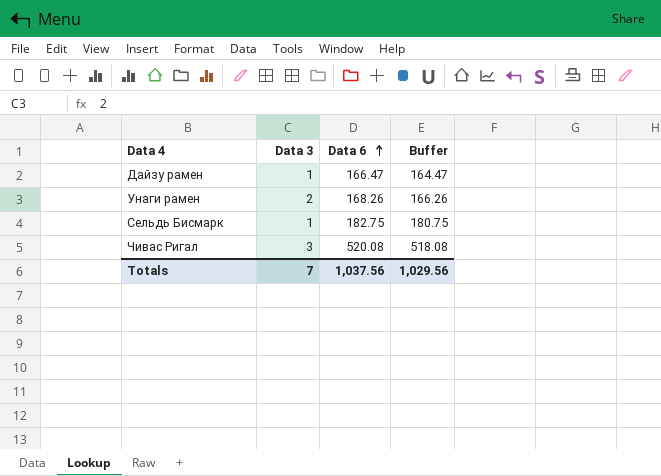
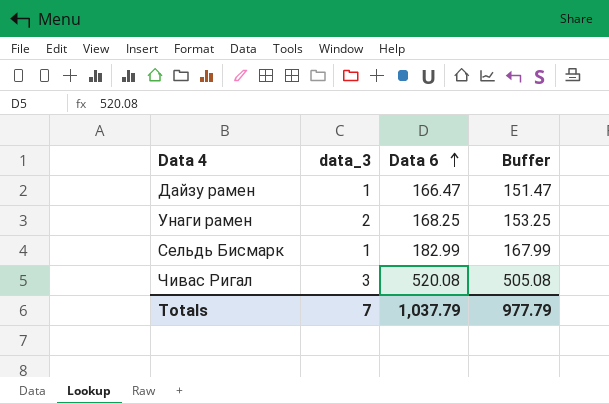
column name: Data 3 -> data_3
column Buffer | formula: [Data 6] - 2 -> [Data 6] - 15
Унаги рамен | Data 6: 168.26 -> 168.25
Сельдь Бисмарк | Data 6: 182.75 -> 182.99
Totals | Data 6: 1,037.56 -> 1,037.79
Totals | Buffer: 1,029.56 -> 977.79

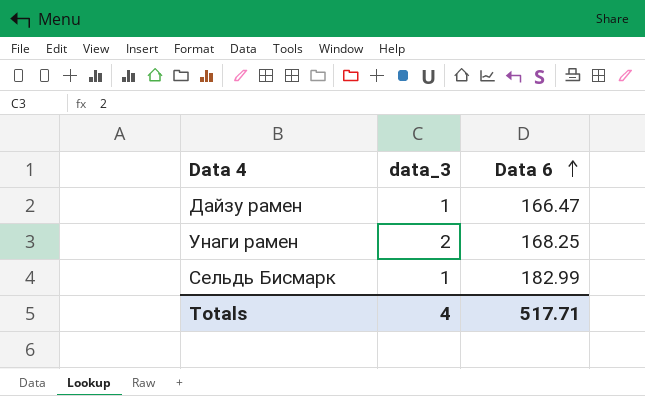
column Buffer | formula: [Data 6] - 15 -> none
row Чивас Ригал: 3 | 520.08 | 505.08 -> none
Totals | data_3: 7 -> 4
Totals | Data 6: 1,037.79 -> 517.71

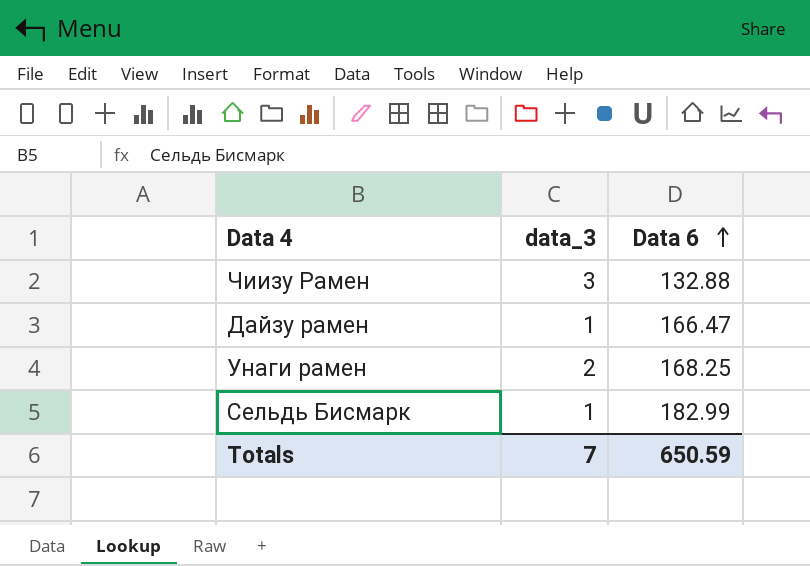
row Чиизу Рамен: none -> 3 | 132.88
Totals | data_3: 4 -> 7
Totals | Data 6: 517.71 -> 650.59

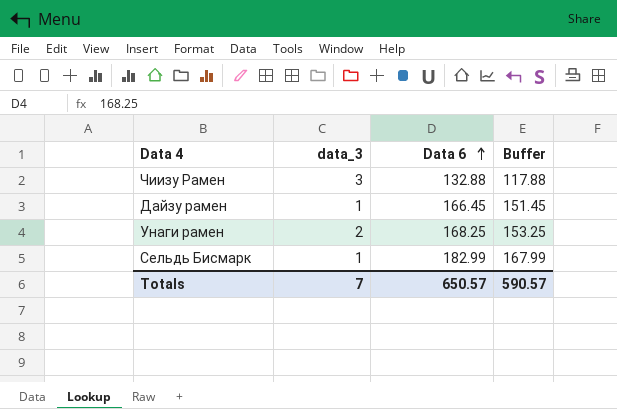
column Buffer | formula: none -> [Data 6] - 15
Дайзу рамен | Data 6: 166.47 -> 166.45
Totals | Data 6: 650.59 -> 650.57

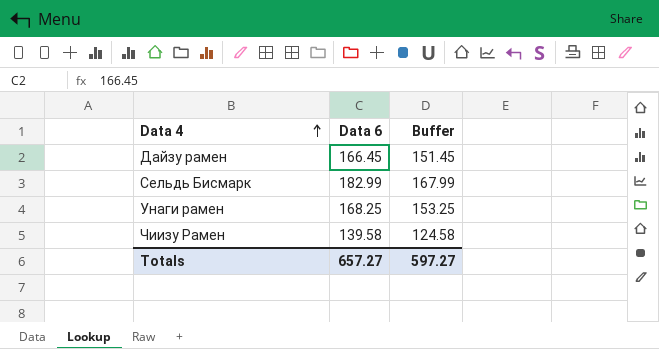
row order: Data 6 ascending -> Data 4 ascending
column data_3 | position: 2 -> none
Чиизу Рамен | Data 6: 132.88 -> 139.58
Чиизу Рамен | Buffer: 117.88 -> 124.58
Totals | Data 6: 650.57 -> 657.27
Totals | Buffer: 590.57 -> 597.27

